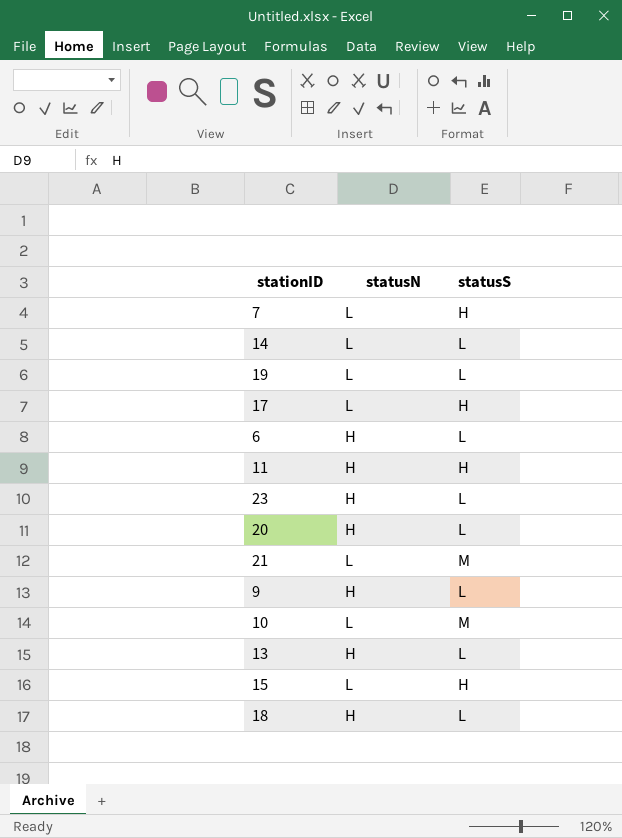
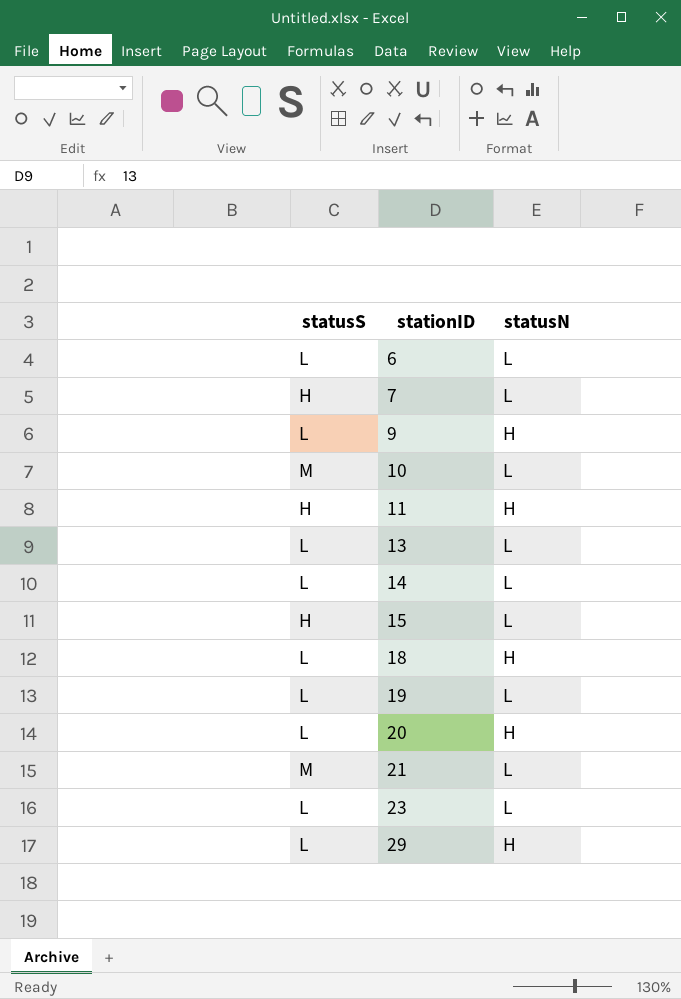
row order: none -> stationID ascending
column statusS | position: 3 -> 1
row 17: L | H -> none
6 | statusN: H -> L
13 | statusN: H -> L
23 | statusN: H -> L
row 29: none -> L | H

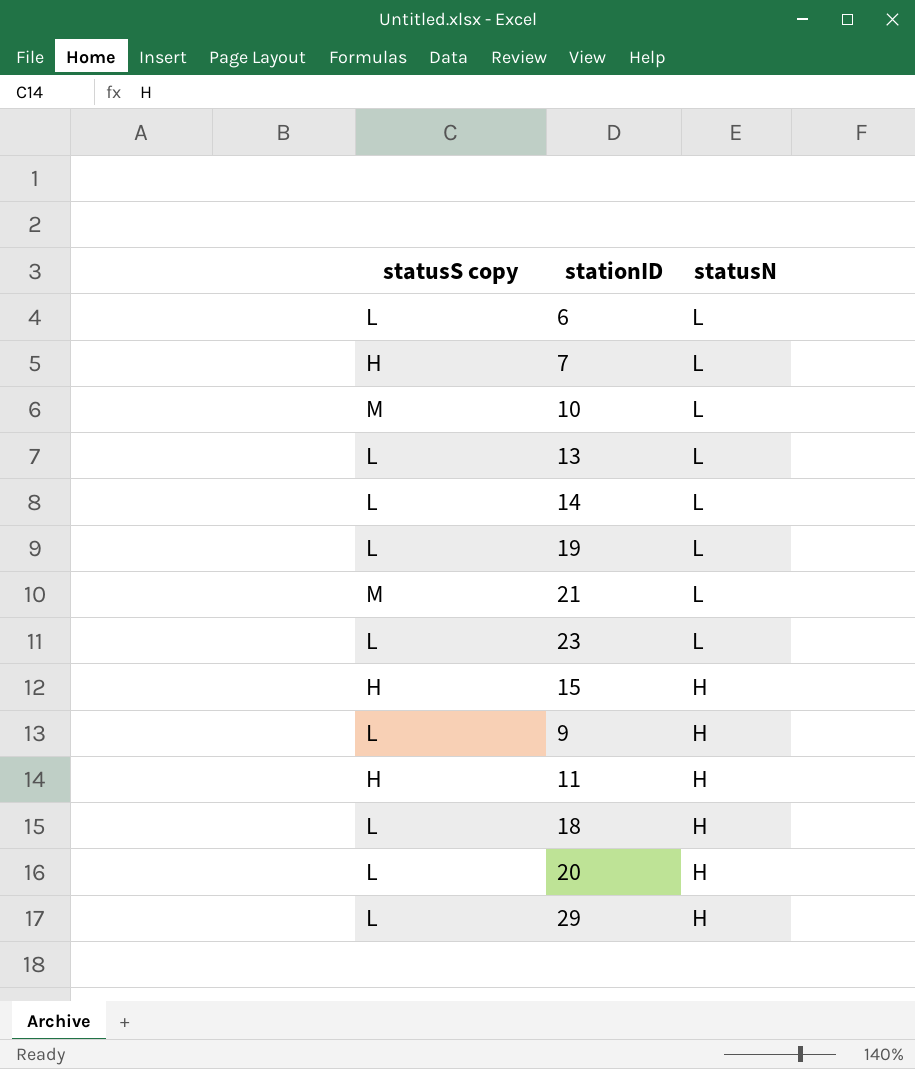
row order: stationID ascending -> statusN descending
column name: statusS -> statusS copy
15 | statusN: L -> H

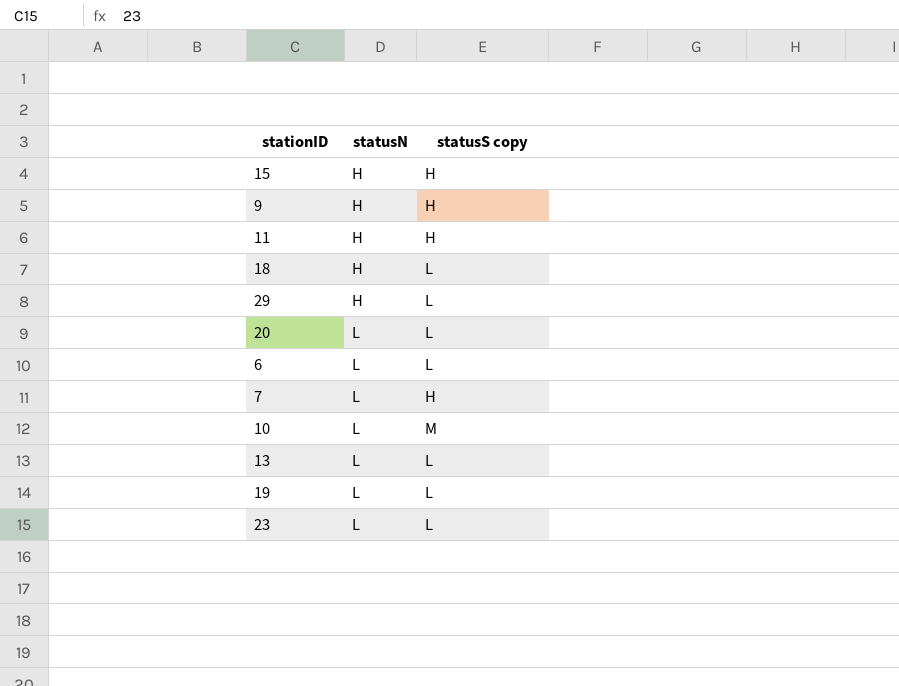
row order: statusN descending -> statusN ascending
column statusS copy | position: 1 -> 3
row 14: L | L -> none
row 21: M | L -> none
9 | statusS copy: L -> H
20 | statusN: H -> L

